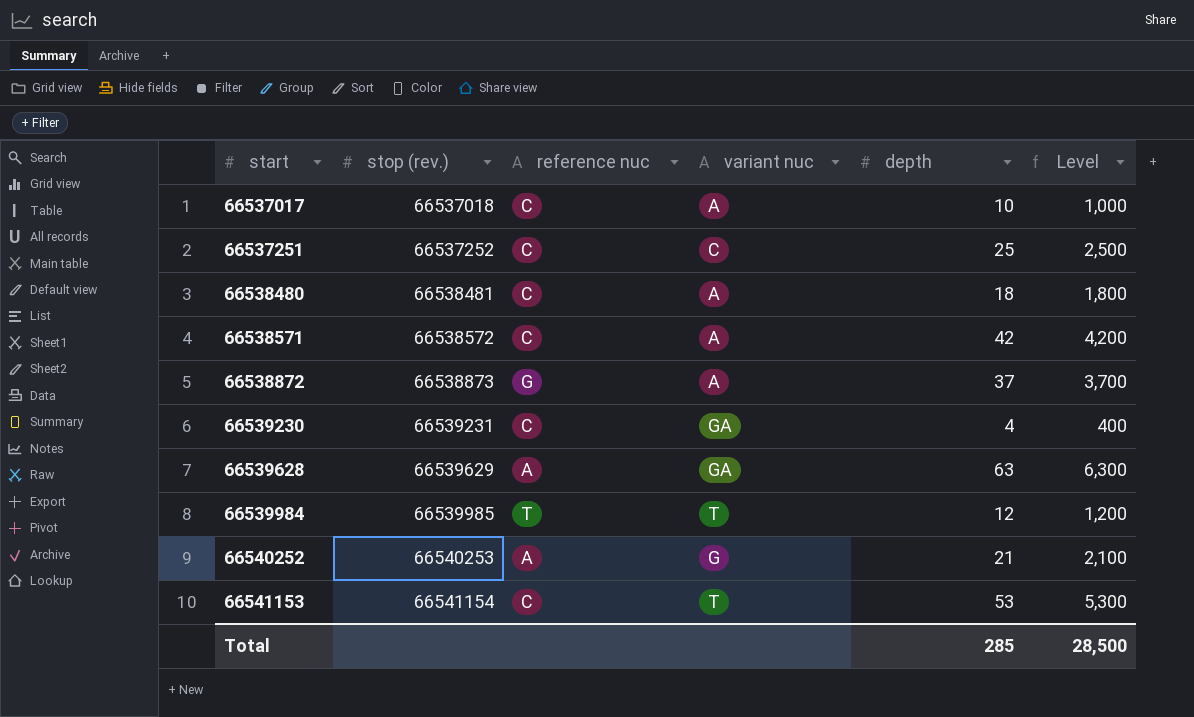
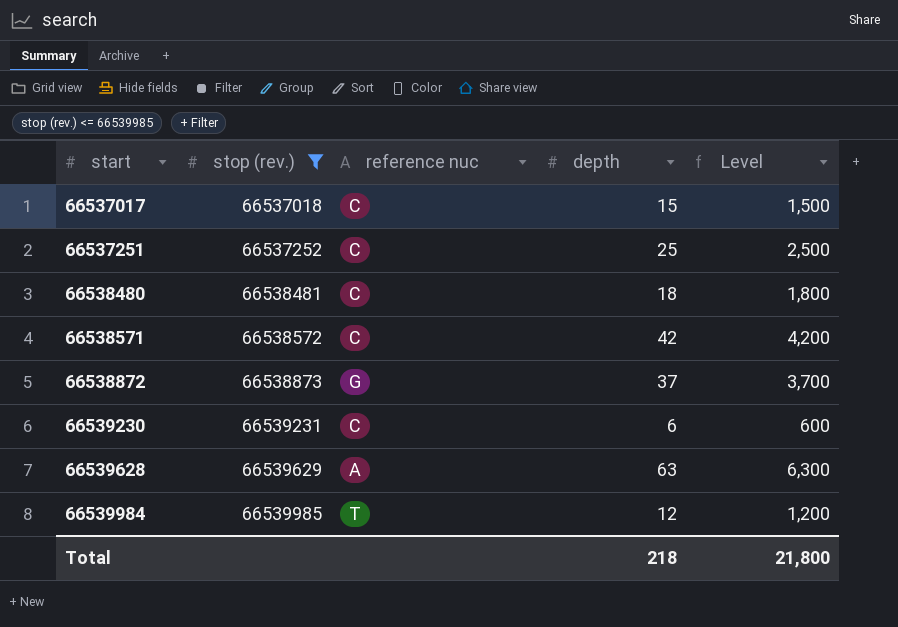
filter: none -> stop (rev.) <= 66539985
column variant nuc | position: 4 -> none
66537017 | depth: 10 -> 15
66537017 | Level: 1,000 -> 1,500
66539230 | depth: 4 -> 6
66539230 | Level: 400 -> 600
Total | depth: 285 -> 218
Total | Level: 28,500 -> 21,800

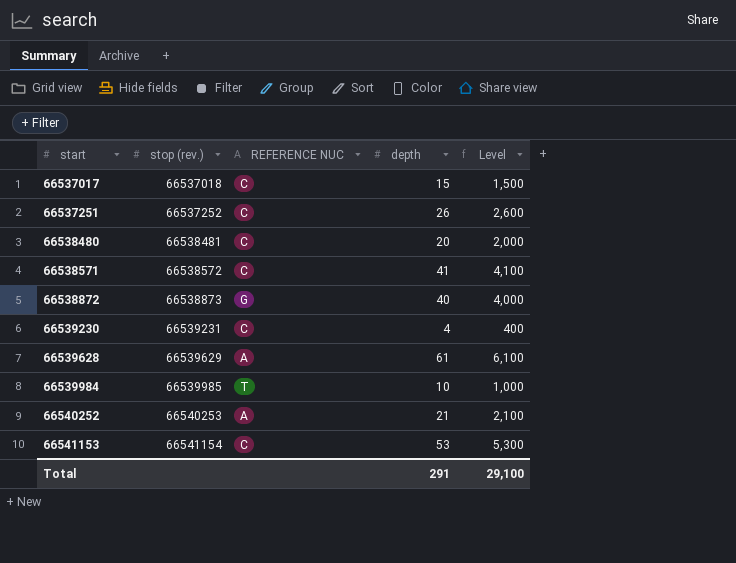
filter: stop (rev.) <= 66539985 -> none
column name: reference nuc -> REFERENCE NUC
66537251 | depth: 25 -> 26
66537251 | Level: 2,500 -> 2,600
66538480 | depth: 18 -> 20
66538480 | Level: 1,800 -> 2,000
66538571 | depth: 42 -> 41
66538571 | Level: 4,200 -> 4,100
66538872 | depth: 37 -> 40
66538872 | Level: 3,700 -> 4,000
66539230 | depth: 6 -> 4
66539230 | Level: 600 -> 400
66539628 | depth: 63 -> 61
66539628 | Level: 6,300 -> 6,100
66539984 | depth: 12 -> 10
66539984 | Level: 1,200 -> 1,000
Total | depth: 218 -> 291
Total | Level: 21,800 -> 29,100

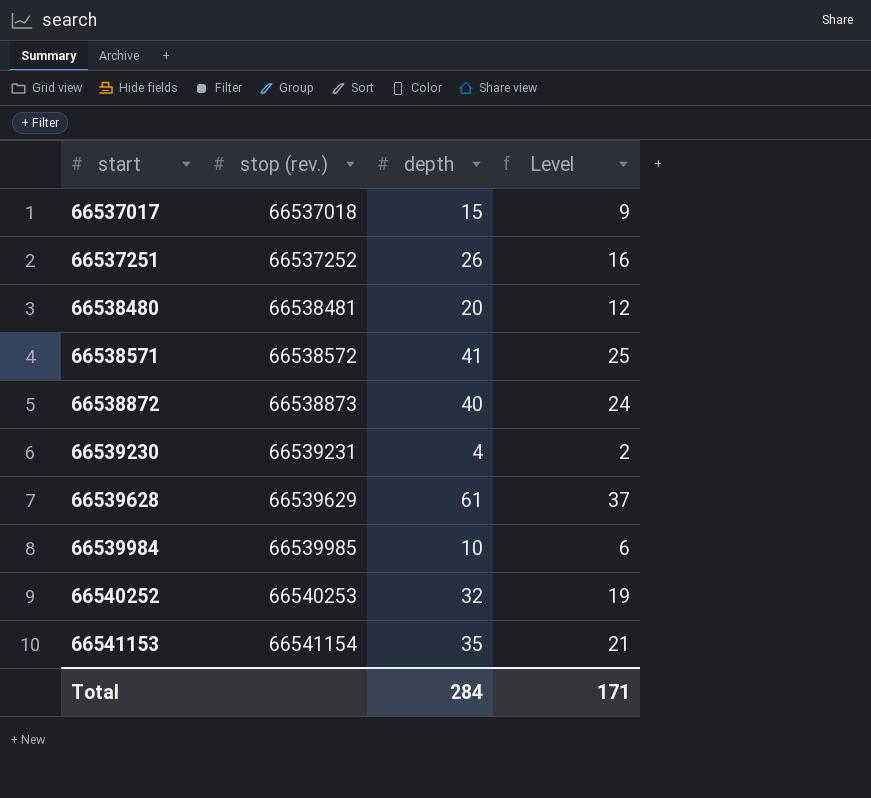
column REFERENCE NUC | position: 3 -> none
column Level | formula: [depth] * 100 -> [depth] * 0.6
66540252 | depth: 21 -> 32
66541153 | depth: 53 -> 35
Total | depth: 291 -> 284
Total | Level: 29,100 -> 171

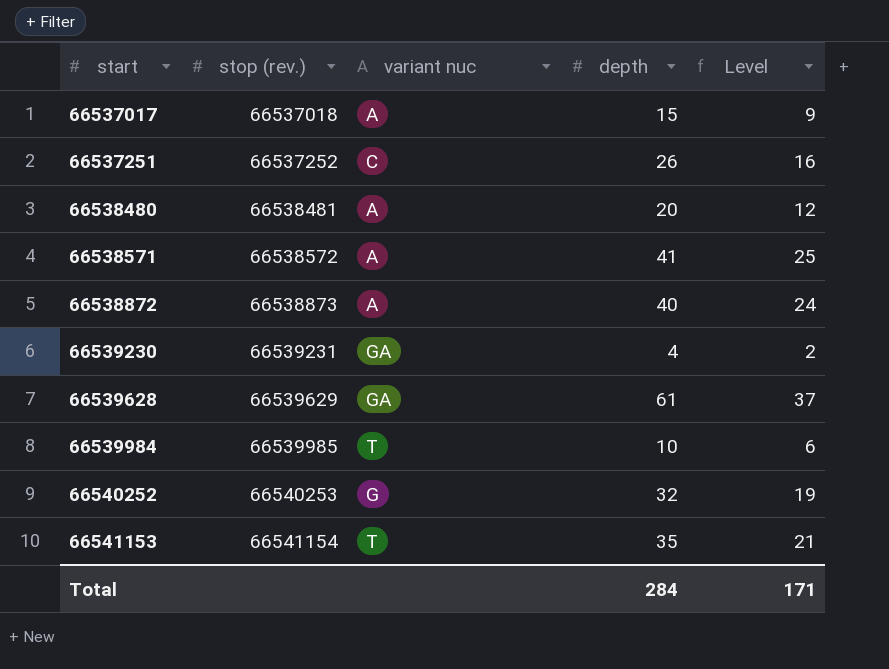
column variant nuc | position: none -> 3

